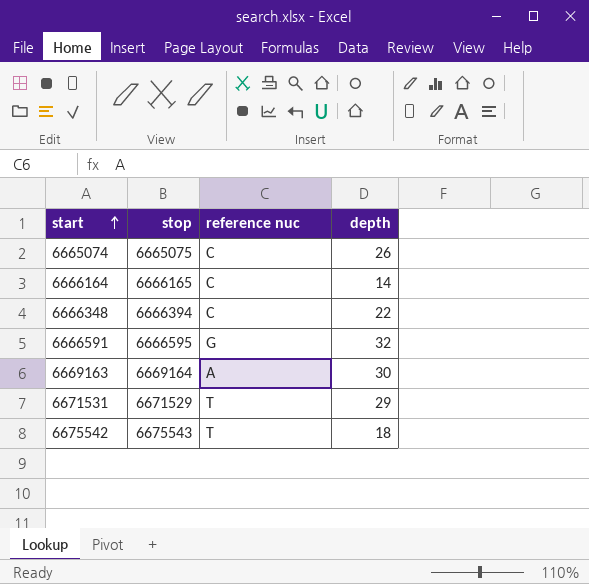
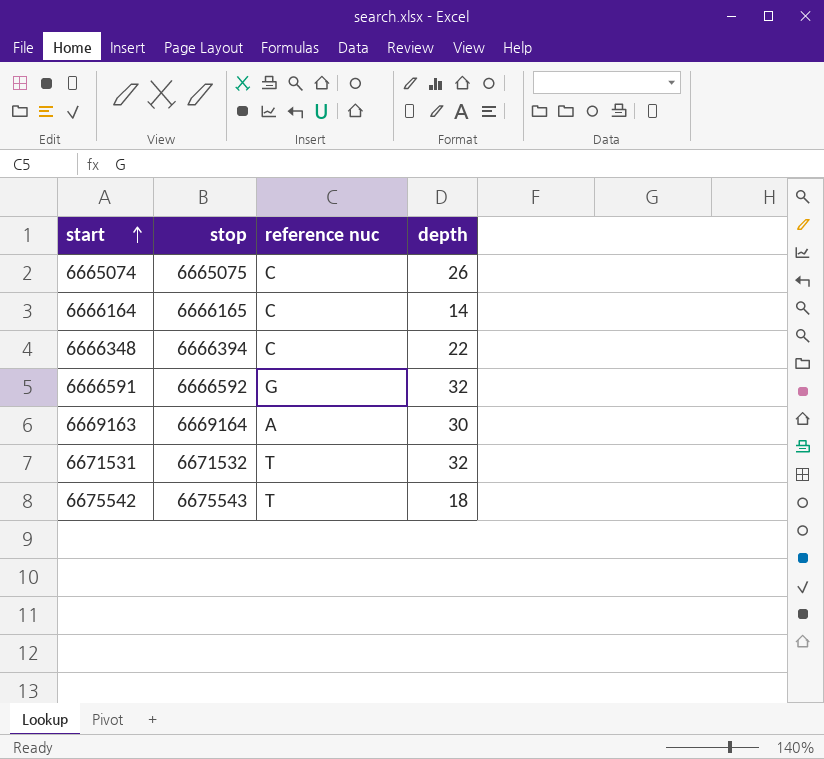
6666591 | stop: 6666595 -> 6666592
6671531 | stop: 6671529 -> 6671532
6671531 | depth: 29 -> 32

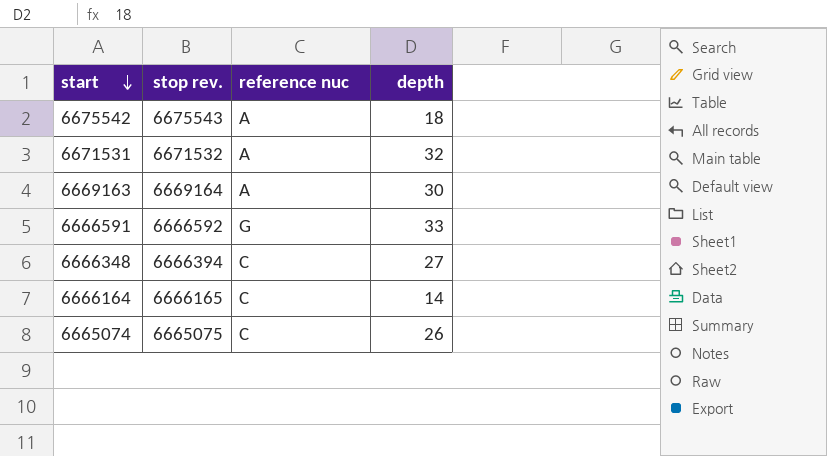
row order: start ascending -> start descending
column name: stop -> stop rev.
6675542 | reference nuc: T -> A
6671531 | reference nuc: T -> A
6666591 | depth: 32 -> 33
6666348 | depth: 22 -> 27

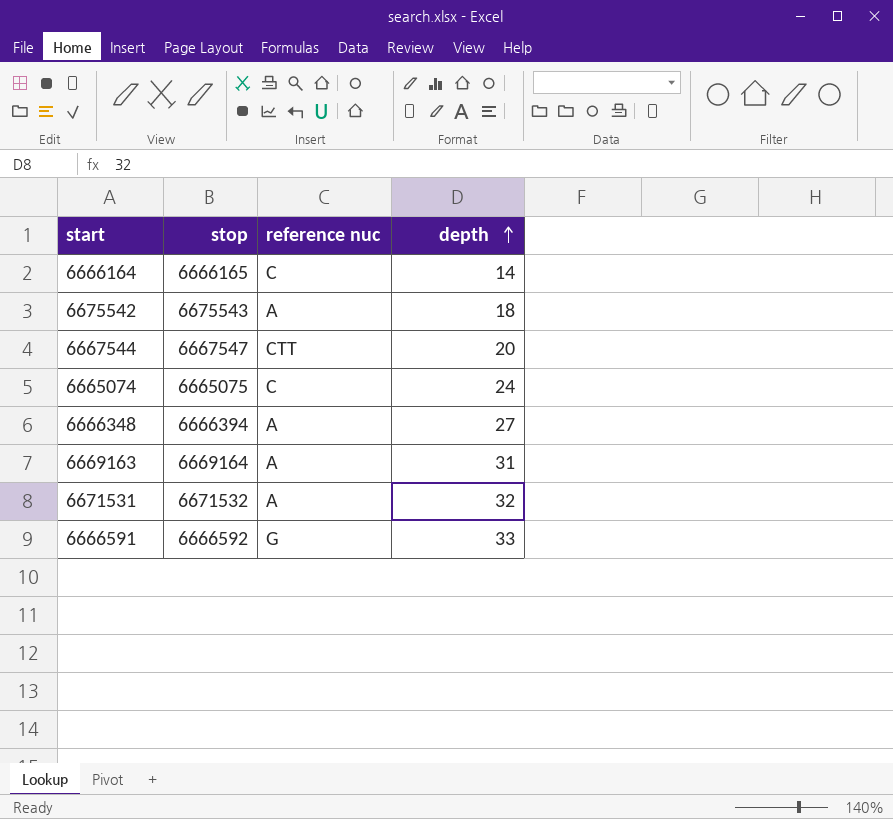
row order: start descending -> depth ascending
column name: stop rev. -> stop
row 6667544: none -> 6667547 | CTT | 20
6665074 | depth: 26 -> 24
6666348 | reference nuc: C -> A
6669163 | depth: 30 -> 31

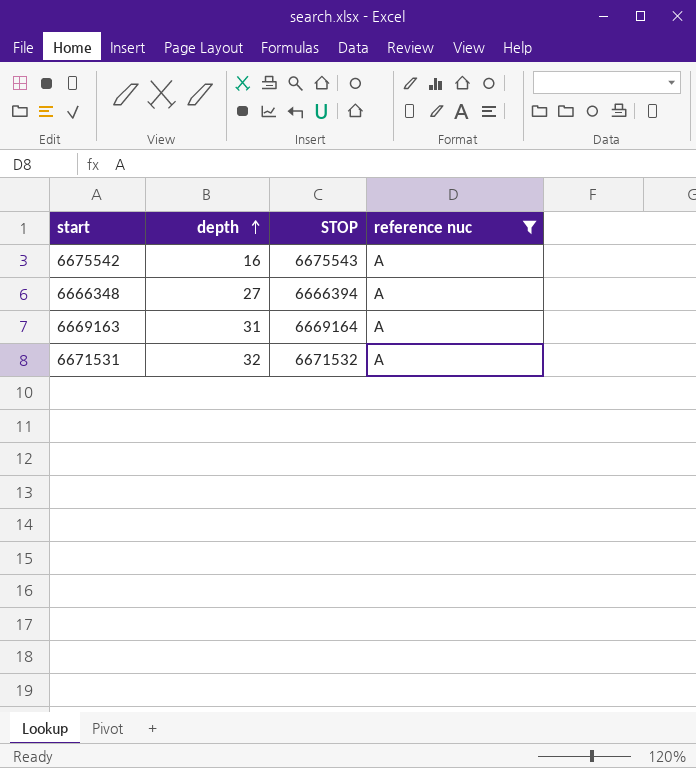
filter: none -> reference nuc = A
column depth | position: 4 -> 2
column name: stop -> STOP
6675542 | depth: 18 -> 16

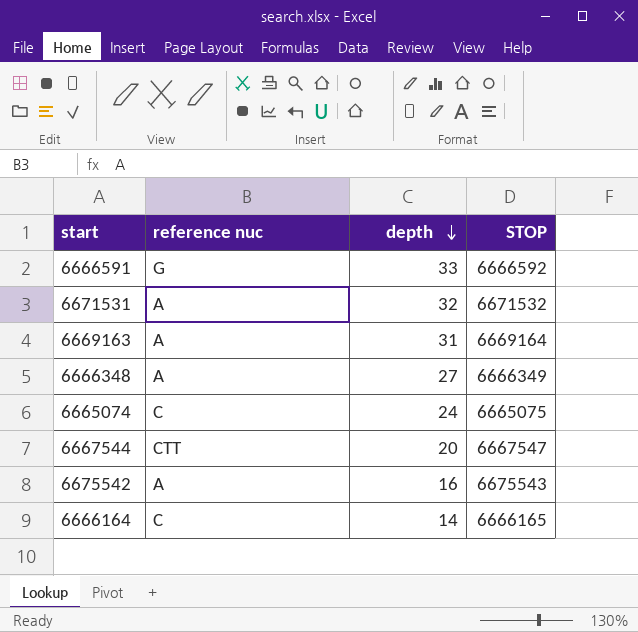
filter: reference nuc = A -> none
row order: depth ascending -> depth descending
column reference nuc | position: 4 -> 2
6666348 | STOP: 6666394 -> 6666349

